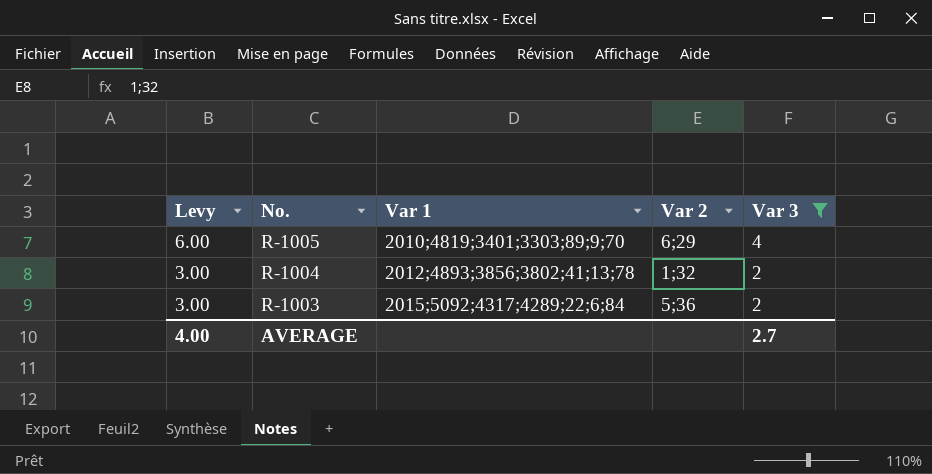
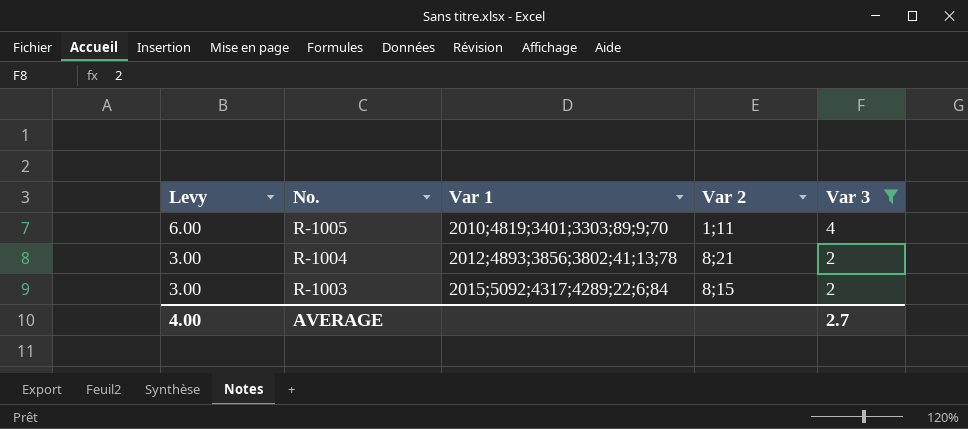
R-1005 | Var 2: 6;29 -> 1;11
R-1004 | Var 2: 1;32 -> 8;21
R-1003 | Var 2: 5;36 -> 8;15

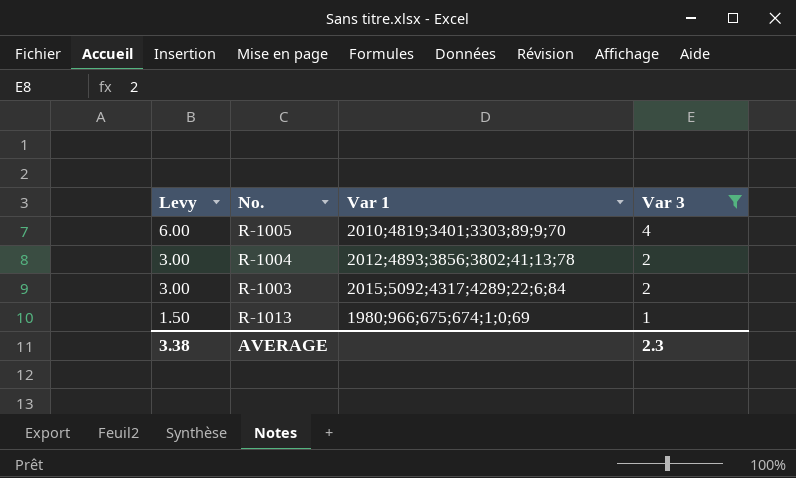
column Var 2 | position: 4 -> none
row R-1013: none -> 1.50 | 1980;966;675;674;1;0;69 | 1
AVERAGE | Levy: 4.00 -> 3.38
AVERAGE | Var 3: 2.7 -> 2.3

